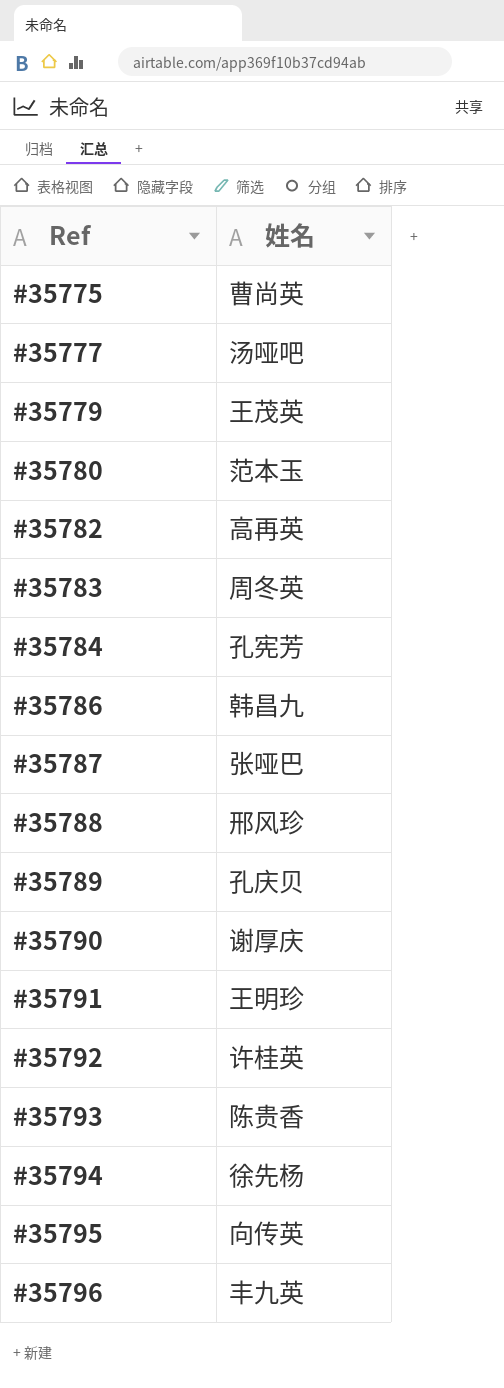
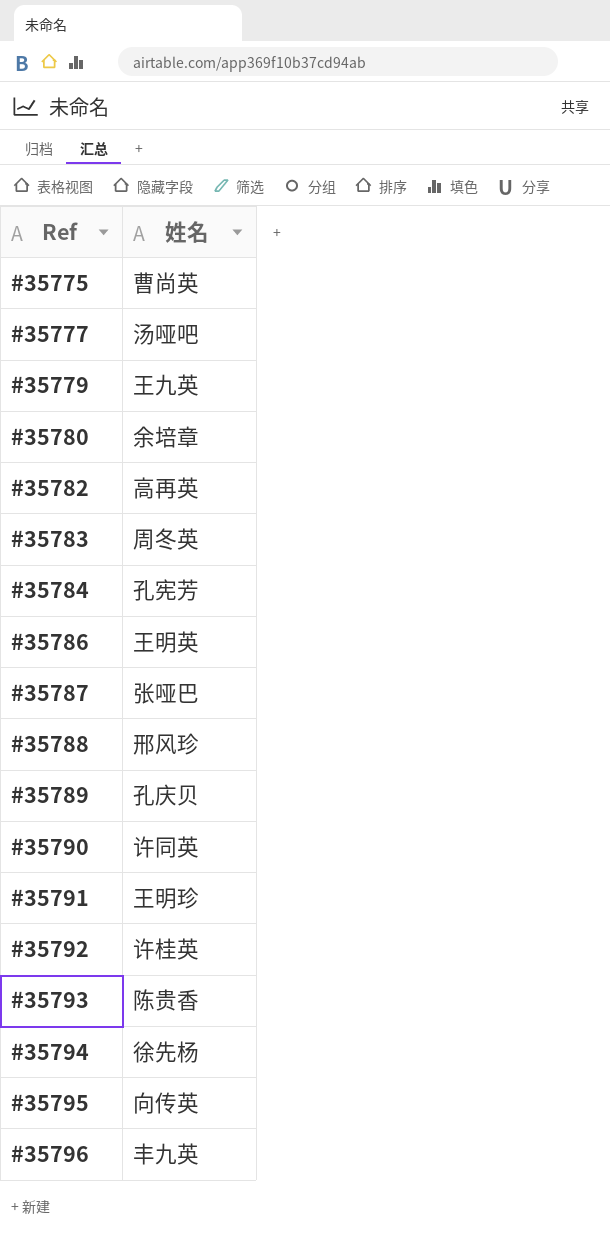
#35779 | 姓名: 王茂英 -> 王九英
#35780 | 姓名: 范本玉 -> 余培章
#35786 | 姓名: 韩昌九 -> 王明英
#35790 | 姓名: 谢厚庆 -> 许同英

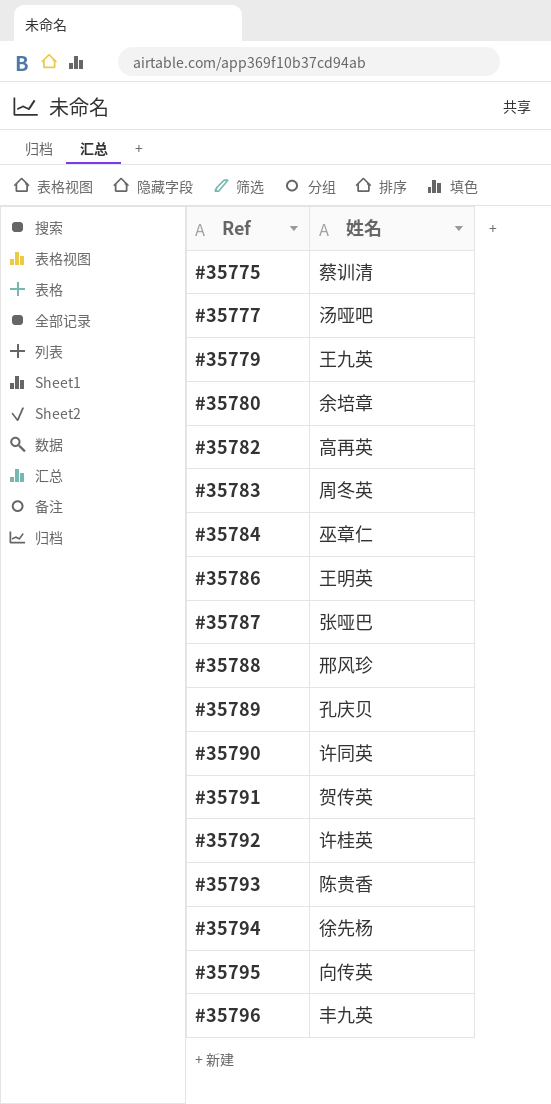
#35775 | 姓名: 曹尚英 -> 蔡训清
#35784 | 姓名: 孔宪芳 -> 巫章仁
#35791 | 姓名: 王明珍 -> 贺传英

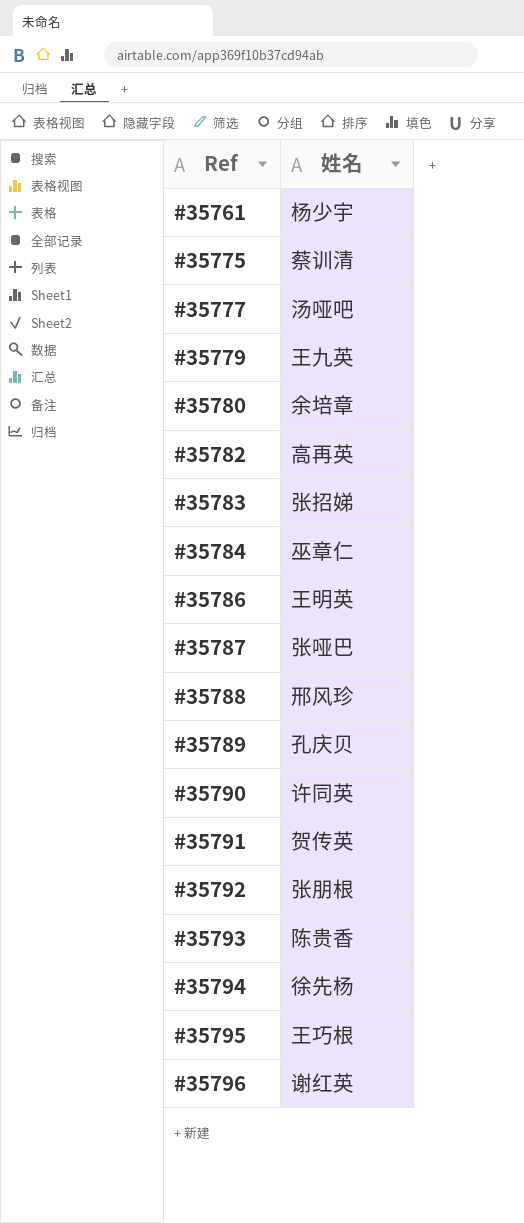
row #35761: none -> 杨少宇
#35783 | 姓名: 周冬英 -> 张招娣
#35792 | 姓名: 许桂英 -> 张朋根
#35795 | 姓名: 向传英 -> 王巧根
#35796 | 姓名: 丰九英 -> 谢红英

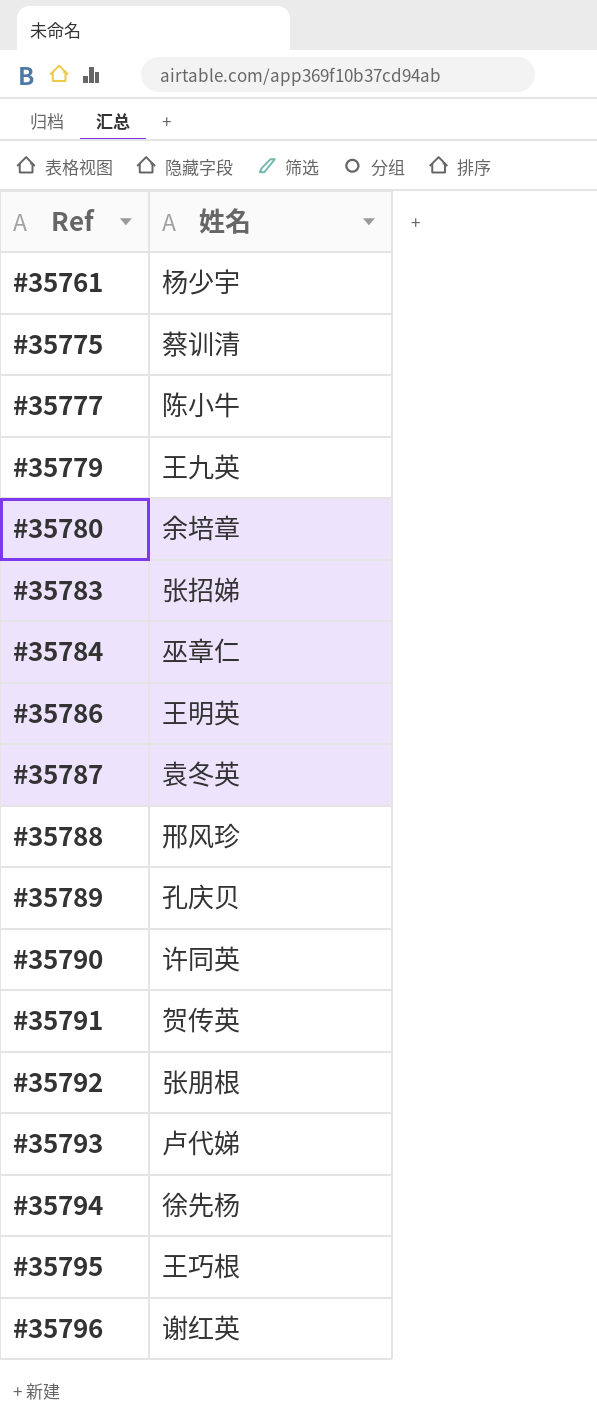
row #35782: 高再英 -> none
#35777 | 姓名: 汤哑吧 -> 陈小牛
#35787 | 姓名: 张哑巴 -> 袁冬英
#35793 | 姓名: 陈贵香 -> 卢代娣

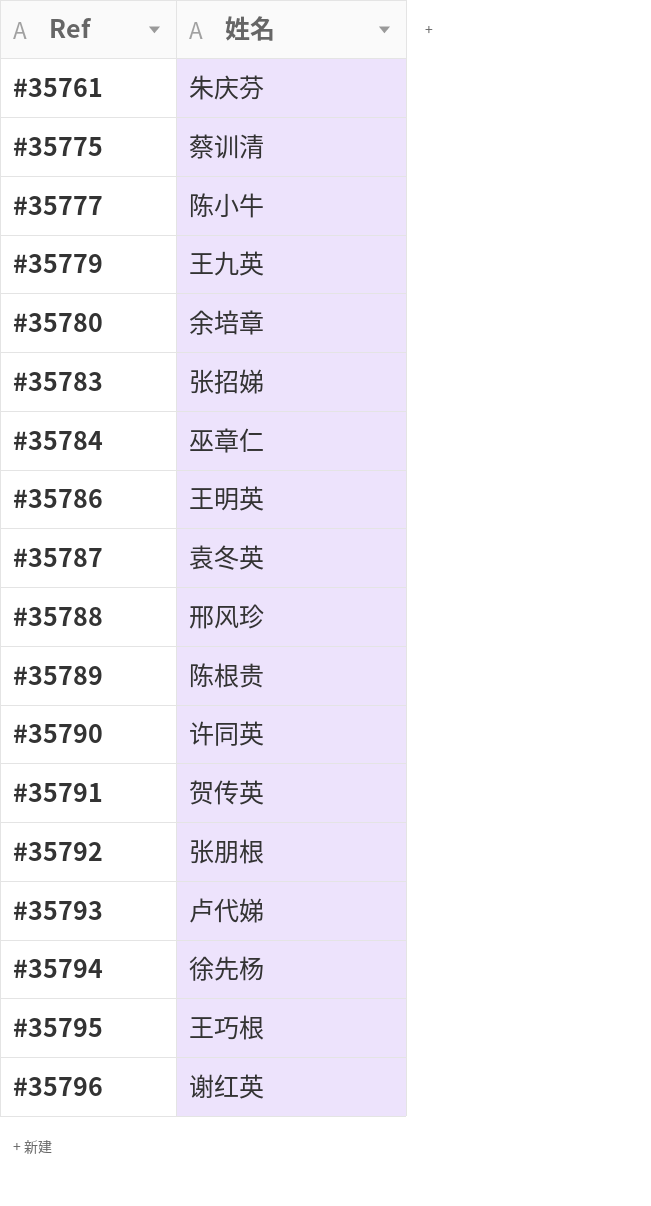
#35761 | 姓名: 杨少宇 -> 朱庆芬
#35789 | 姓名: 孔庆贝 -> 陈根贵

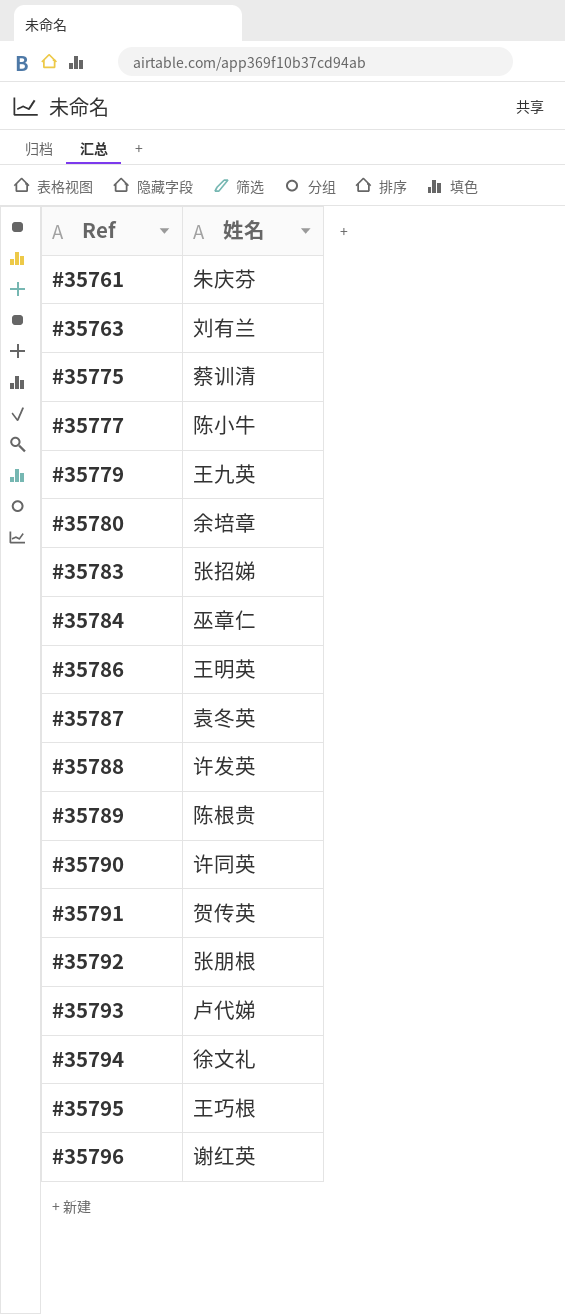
row #35763: none -> 刘有兰
#35788 | 姓名: 邢风珍 -> 许发英
#35794 | 姓名: 徐先杨 -> 徐文礼

